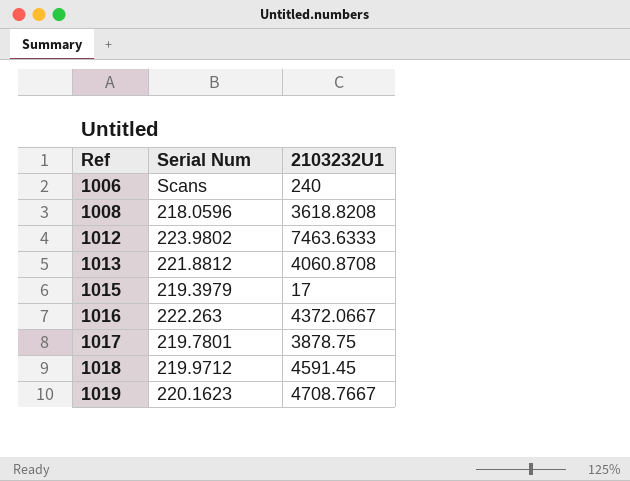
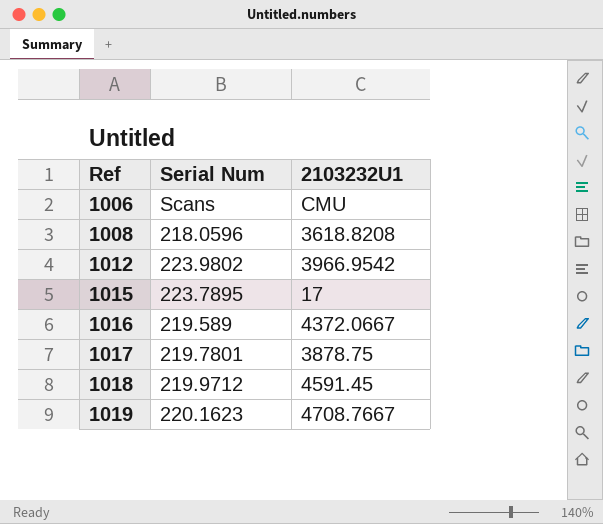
row 1013: 221.8812 | 4060.8708 -> none
1006 | 2103232U1: 240 -> CMU
1012 | 2103232U1: 7463.6333 -> 3966.9542
1015 | Serial Num: 219.3979 -> 223.7895
1016 | Serial Num: 222.263 -> 219.589

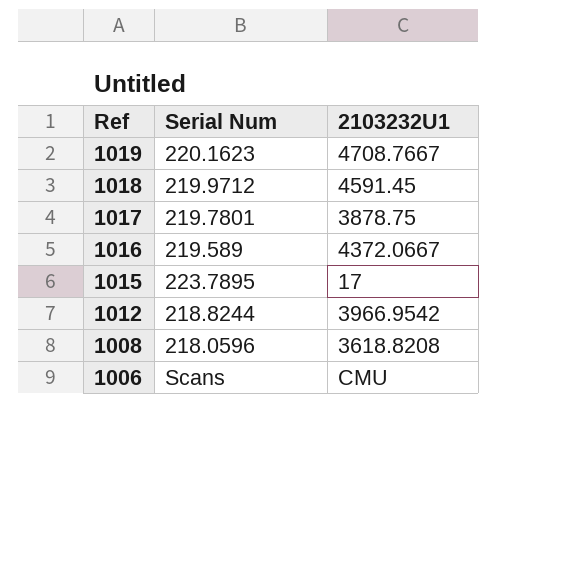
row order: Ref ascending -> Ref descending
1012 | Serial Num: 223.9802 -> 218.8244

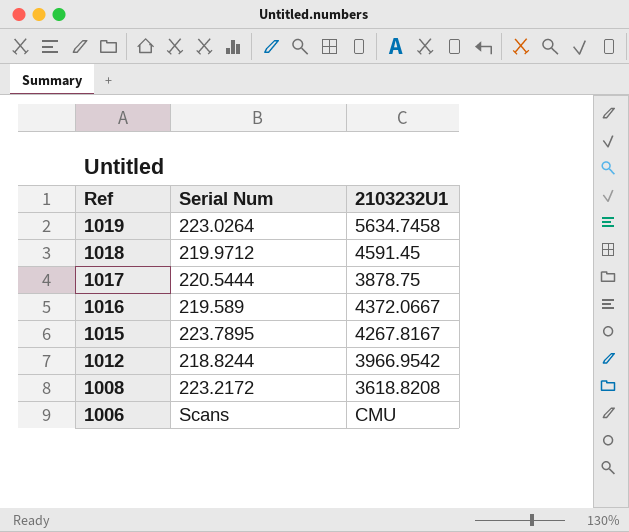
1019 | Serial Num: 220.1623 -> 223.0264
1019 | 2103232U1: 4708.7667 -> 5634.7458
1017 | Serial Num: 219.7801 -> 220.5444
1015 | 2103232U1: 17 -> 4267.8167
1008 | Serial Num: 218.0596 -> 223.2172

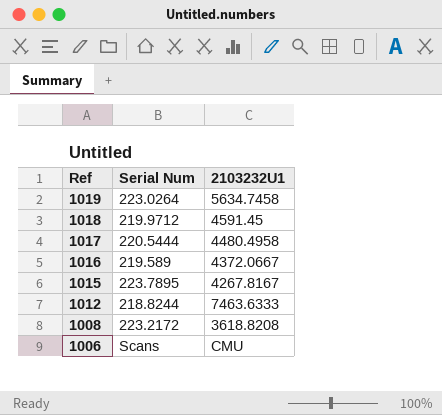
1017 | 2103232U1: 3878.75 -> 4480.4958
1012 | 2103232U1: 3966.9542 -> 7463.6333

